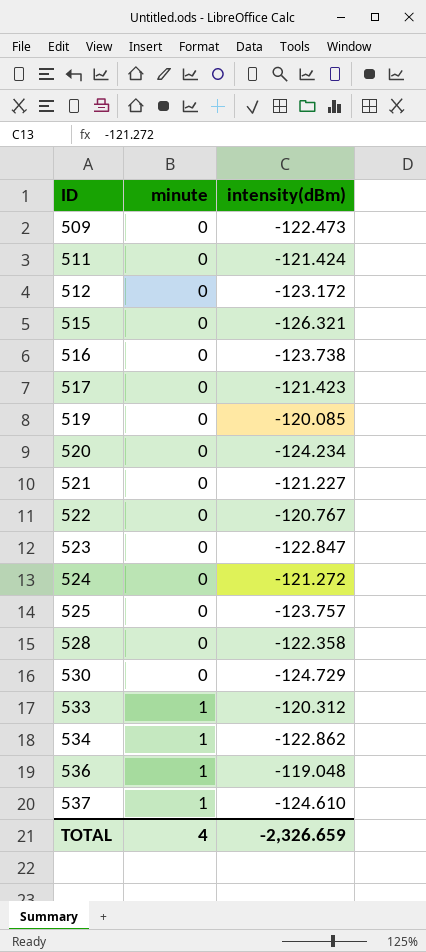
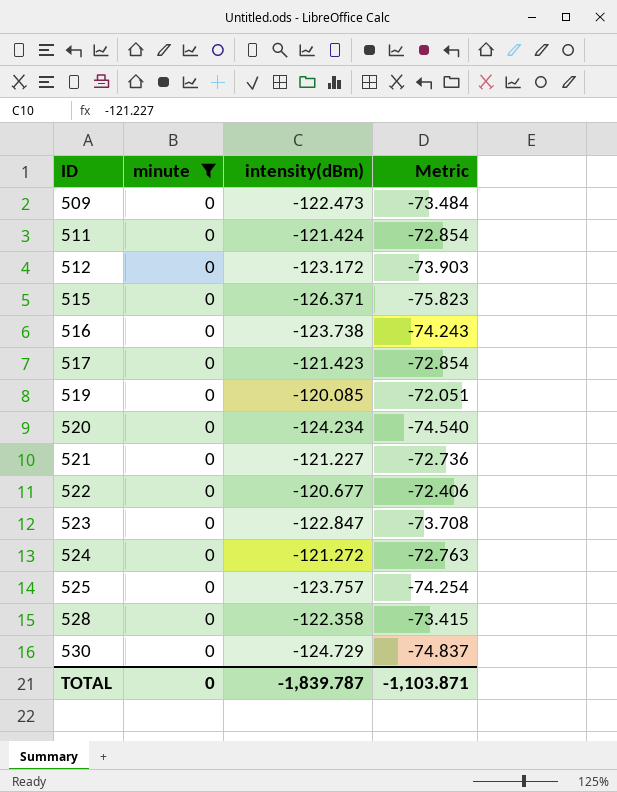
filter: none -> minute = 0
column Metric | formula: none -> [intensity(dBm)] * 0.6
515 | intensity(dBm): -126.321 -> -126.371
522 | intensity(dBm): -120.767 -> -120.677
TOTAL | minute: 4 -> 0
TOTAL | intensity(dBm): -2,326.659 -> -1,839.787

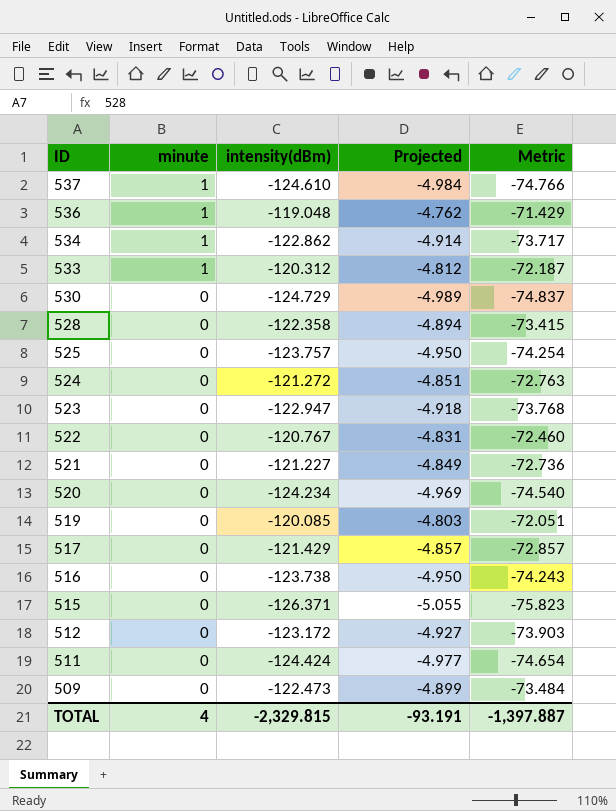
filter: minute = 0 -> none
row order: ID ascending -> ID descending
column Projected | formula: none -> [intensity(dBm)] * 0.04
523 | intensity(dBm): -122.847 -> -122.947
523 | Metric: -73.708 -> -73.768
522 | intensity(dBm): -120.677 -> -120.767
522 | Metric: -72.406 -> -72.460
517 | intensity(dBm): -121.423 -> -121.429
517 | Metric: -72.854 -> -72.857
511 | intensity(dBm): -121.424 -> -124.424
511 | Metric: -72.854 -> -74.654
TOTAL | minute: 0 -> 4
TOTAL | intensity(dBm): -1,839.787 -> -2,329.815
TOTAL | Metric: -1,103.871 -> -1,397.887

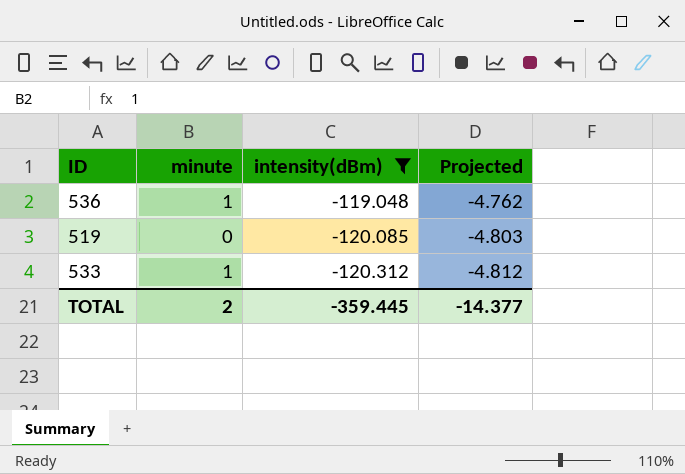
filter: none -> intensity(dBm) >= -120.312
row order: ID descending -> intensity(dBm) descending
column Metric | formula: [intensity(dBm)] * 0.6 -> none
TOTAL | minute: 4 -> 2
TOTAL | intensity(dBm): -2,329.815 -> -359.445
TOTAL | Projected: -93.191 -> -14.377

